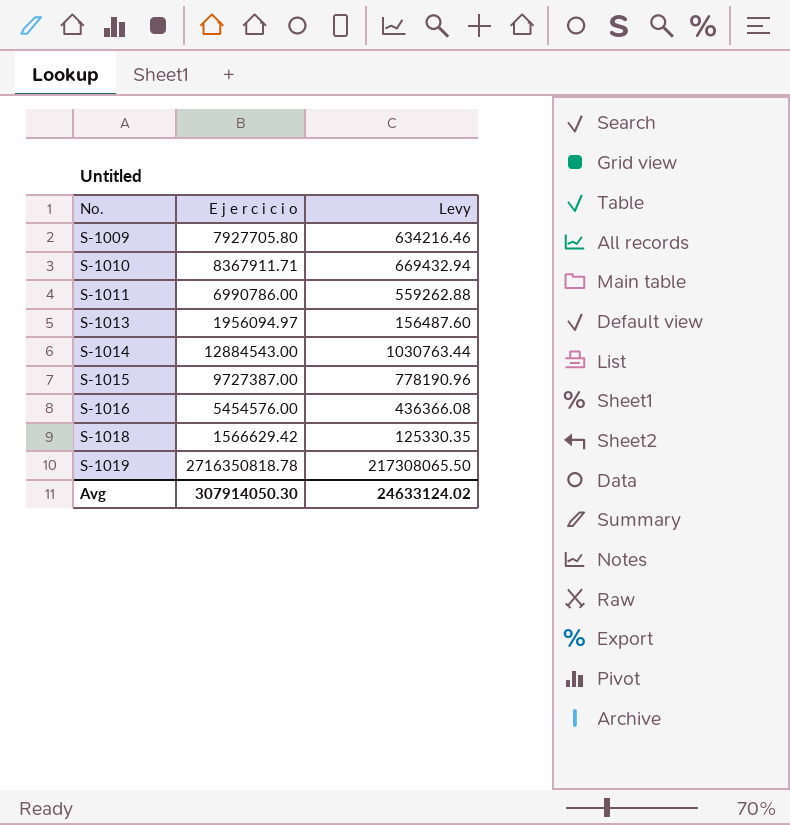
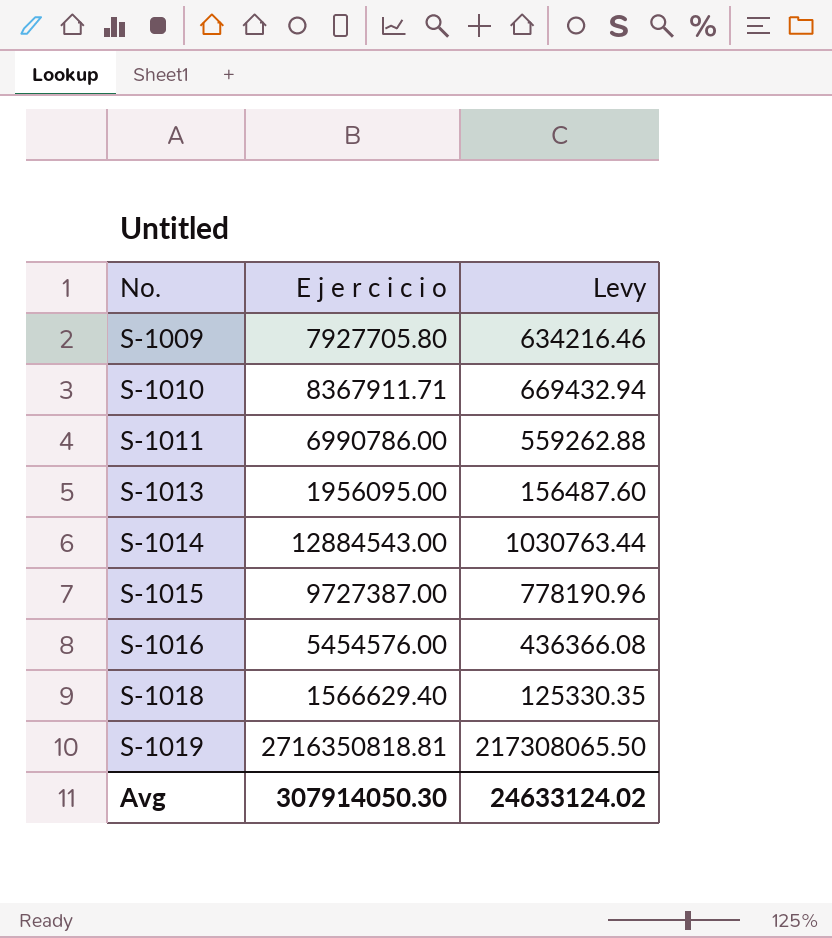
S-1013 | E j e r c i c i o: 1956094.97 -> 1956095.00
S-1018 | E j e r c i c i o: 1566629.42 -> 1566629.40
S-1019 | E j e r c i c i o: 2716350818.78 -> 2716350818.81

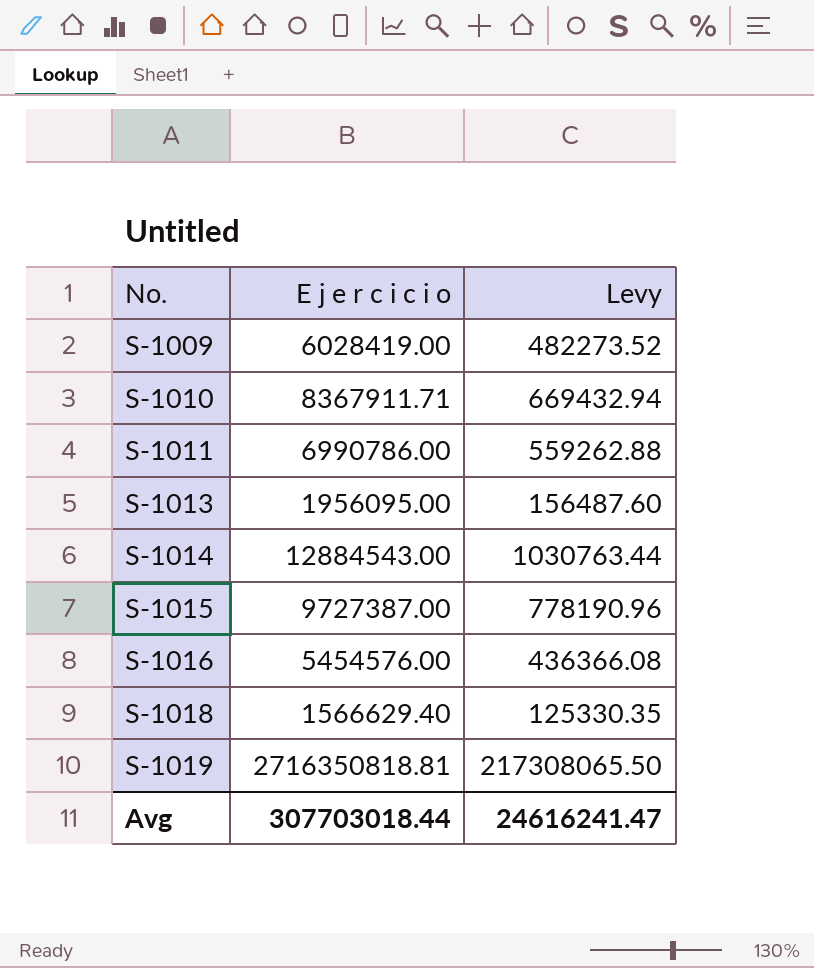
S-1009 | E j e r c i c i o: 7927705.80 -> 6028419.00
S-1009 | Levy: 634216.46 -> 482273.52
Avg | E j e r c i c i o: 307914050.30 -> 307703018.44
Avg | Levy: 24633124.02 -> 24616241.47

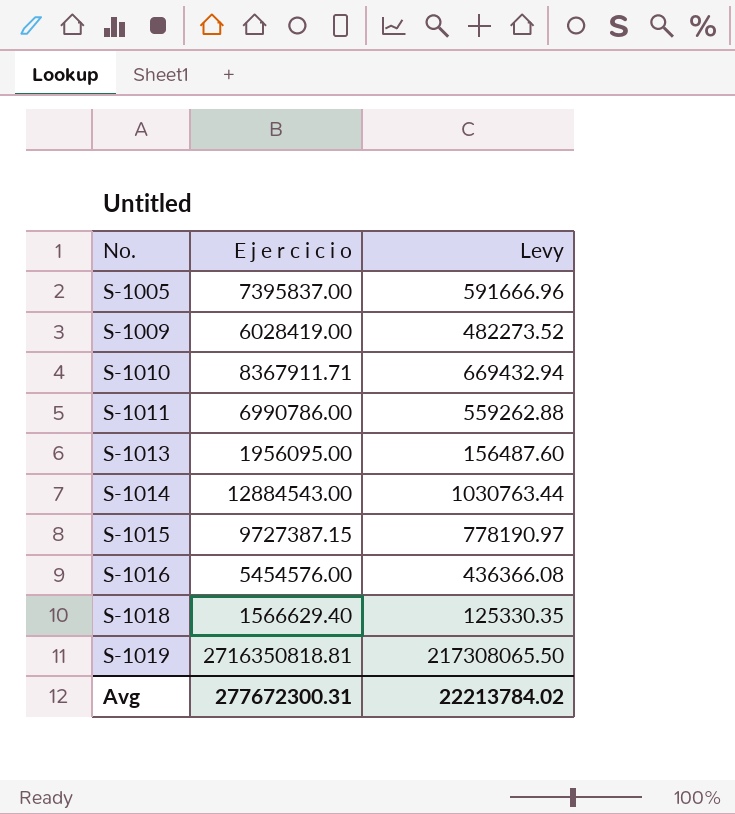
row S-1005: none -> 7395837.00 | 591666.96
S-1015 | E j e r c i c i o: 9727387.00 -> 9727387.15
S-1015 | Levy: 778190.96 -> 778190.97
Avg | E j e r c i c i o: 307703018.44 -> 277672300.31
Avg | Levy: 24616241.47 -> 22213784.02

